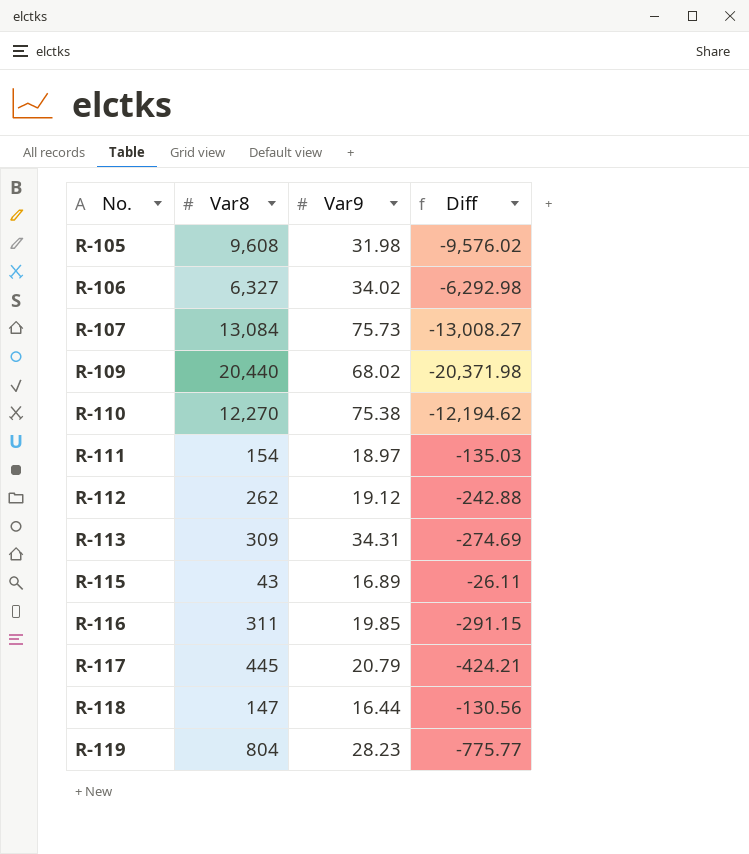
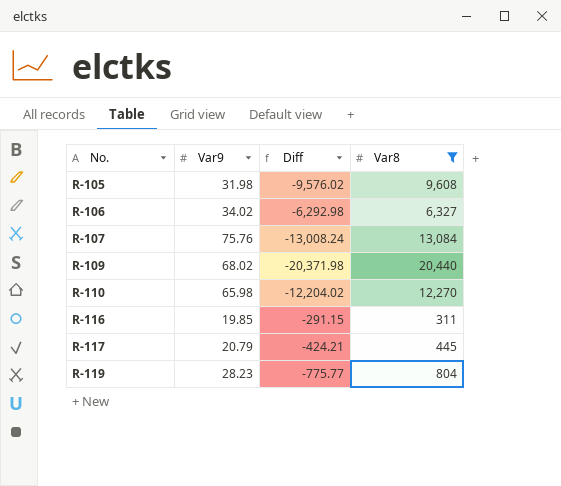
filter: none -> Var8 >= 311
column Var8 | position: 2 -> 4
R-107 | Var9: 75.73 -> 75.76
R-107 | Diff: -13,008.27 -> -13,008.24
R-110 | Var9: 75.38 -> 65.98
R-110 | Diff: -12,194.62 -> -12,204.02

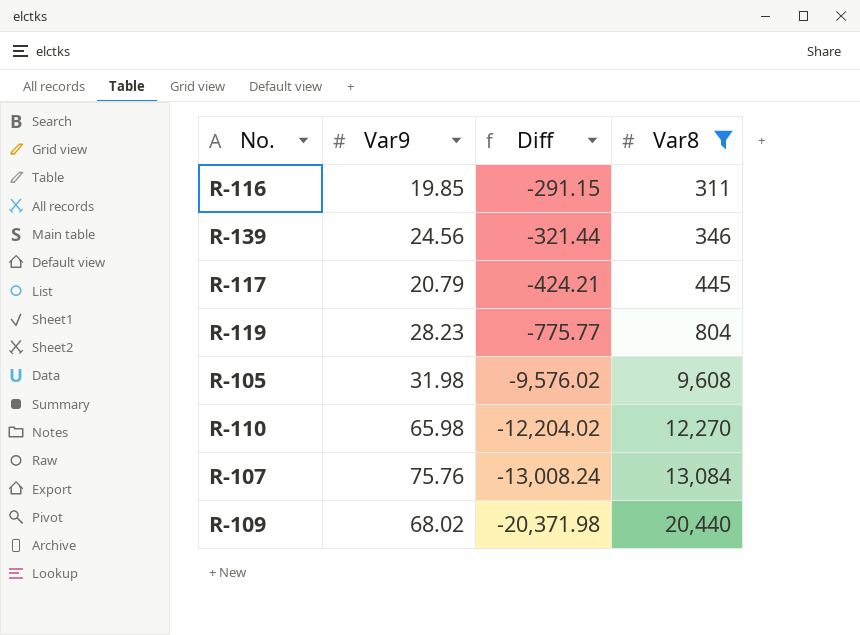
row order: No. ascending -> Diff descending
row R-106: 34.02 | -6,292.98 | 6,327 -> none
row R-139: none -> 24.56 | -321.44 | 346

